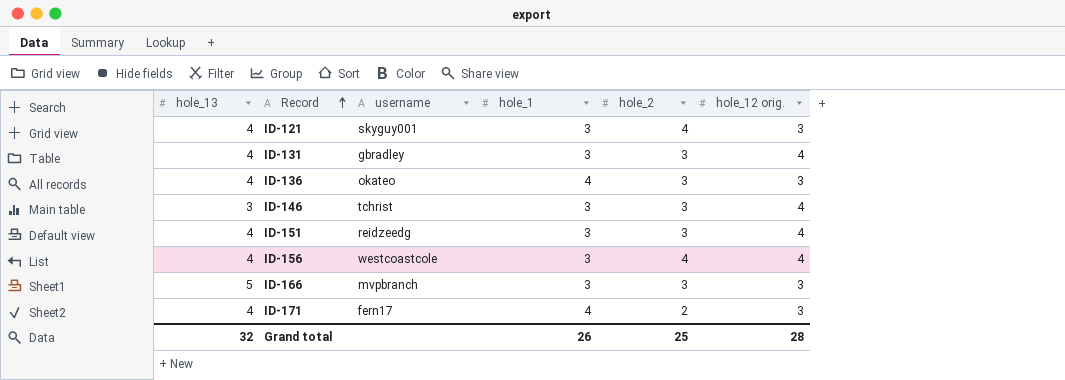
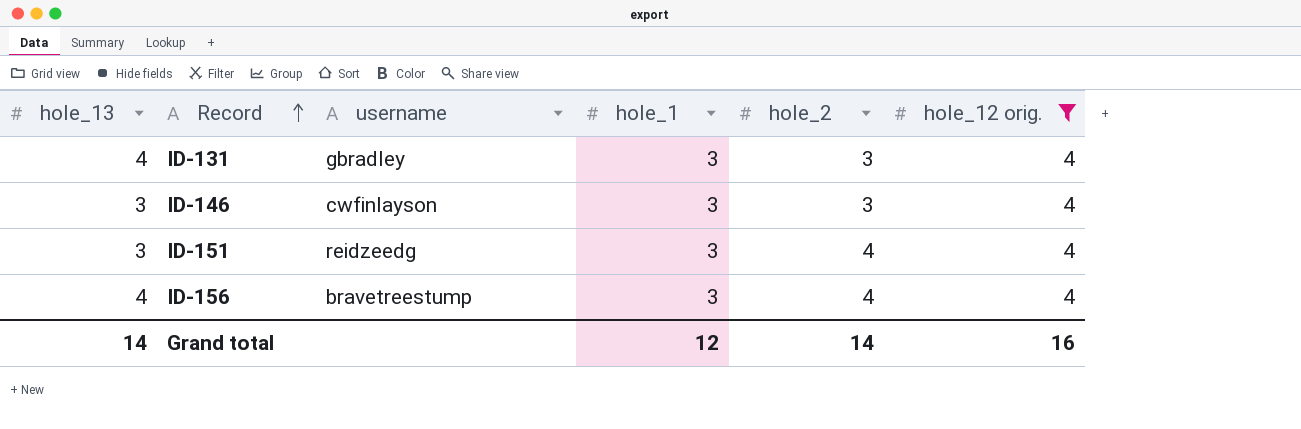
filter: none -> hole_12 orig. = 4
ID-146 | username: tchrist -> cwfinlayson
ID-151 | hole_13: 4 -> 3
ID-151 | hole_2: 3 -> 4
ID-156 | username: westcoastcole -> bravetreestump
Grand total | hole_13: 32 -> 14
Grand total | hole_1: 26 -> 12
Grand total | hole_2: 25 -> 14
Grand total | hole_12 orig.: 28 -> 16

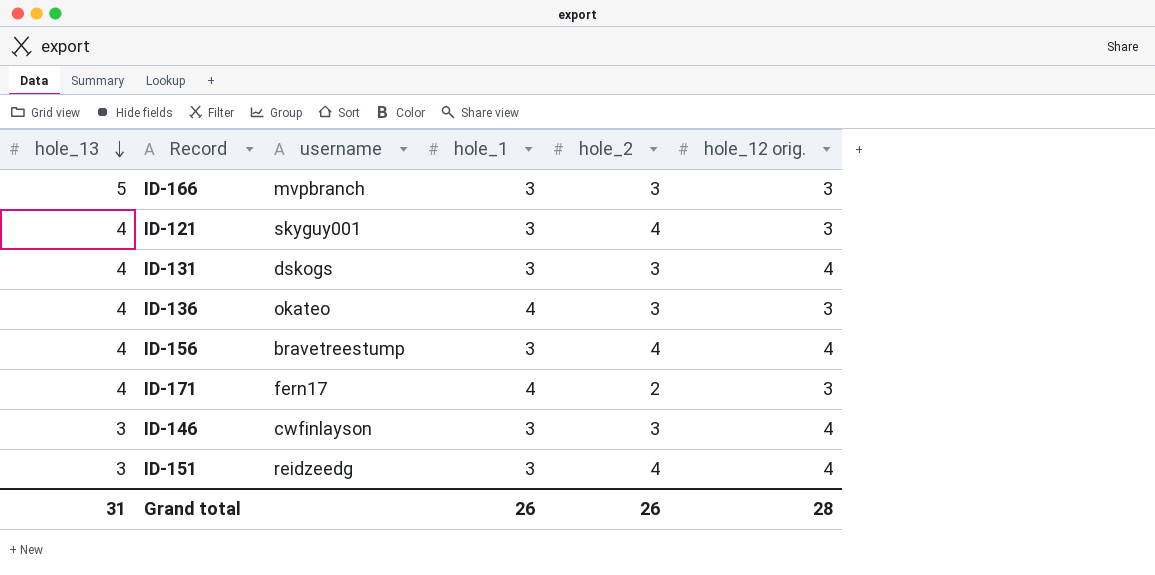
filter: hole_12 orig. = 4 -> none
row order: Record ascending -> hole_13 descending
ID-131 | username: gbradley -> dskogs
Grand total | hole_13: 14 -> 31
Grand total | hole_1: 12 -> 26
Grand total | hole_2: 14 -> 26
Grand total | hole_12 orig.: 16 -> 28

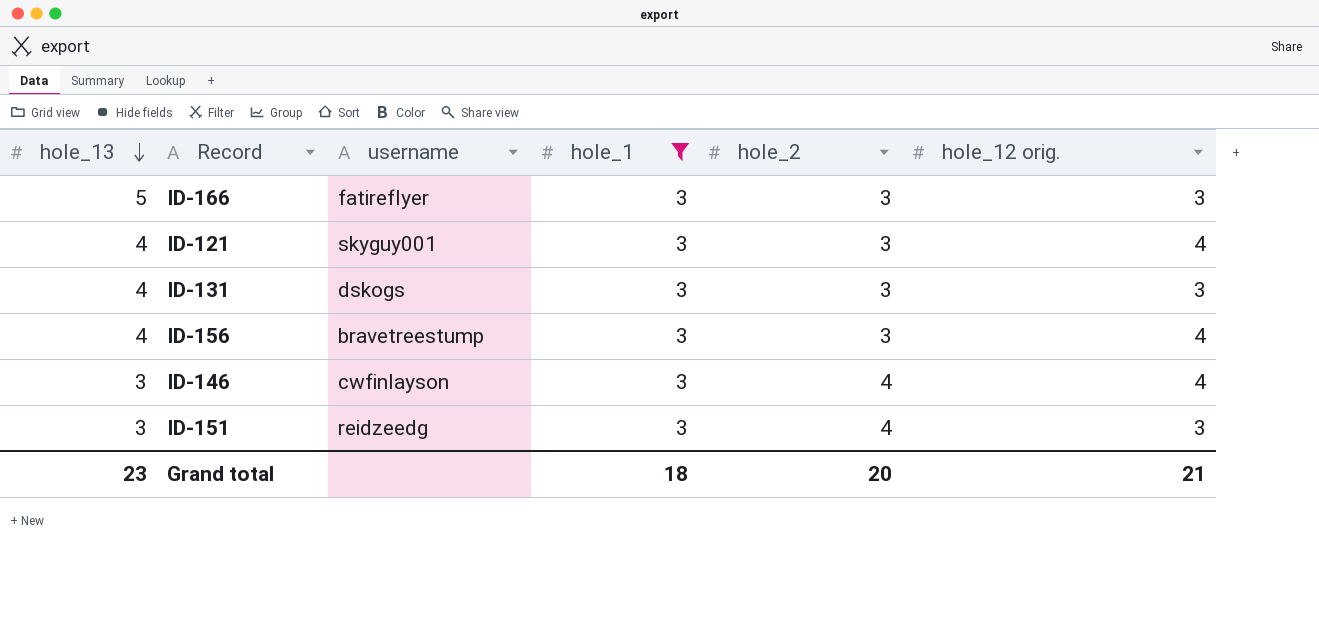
filter: none -> hole_1 = 3
ID-166 | username: mvpbranch -> fatireflyer
ID-121 | hole_2: 4 -> 3
ID-121 | hole_12 orig.: 3 -> 4
ID-131 | hole_12 orig.: 4 -> 3
ID-156 | hole_2: 4 -> 3
ID-146 | hole_2: 3 -> 4
ID-151 | hole_12 orig.: 4 -> 3
Grand total | hole_13: 31 -> 23
Grand total | hole_1: 26 -> 18
Grand total | hole_2: 26 -> 20
Grand total | hole_12 orig.: 28 -> 21

